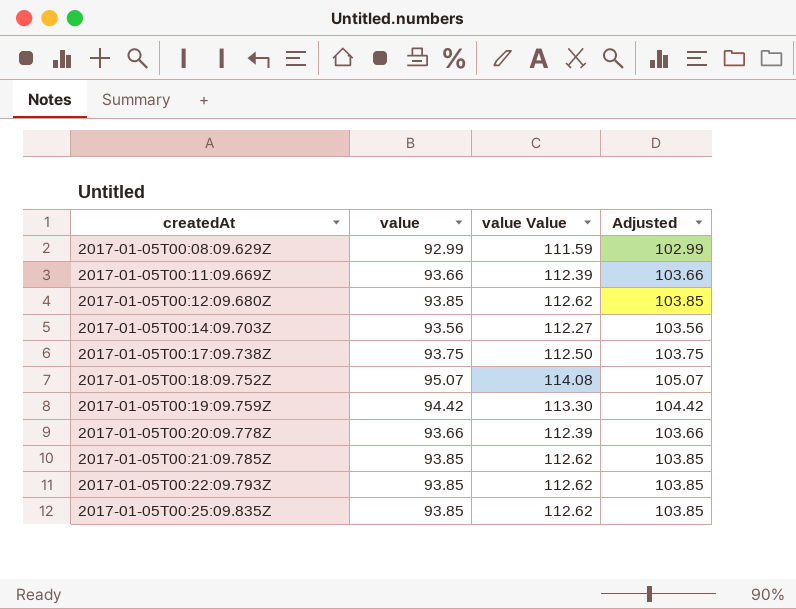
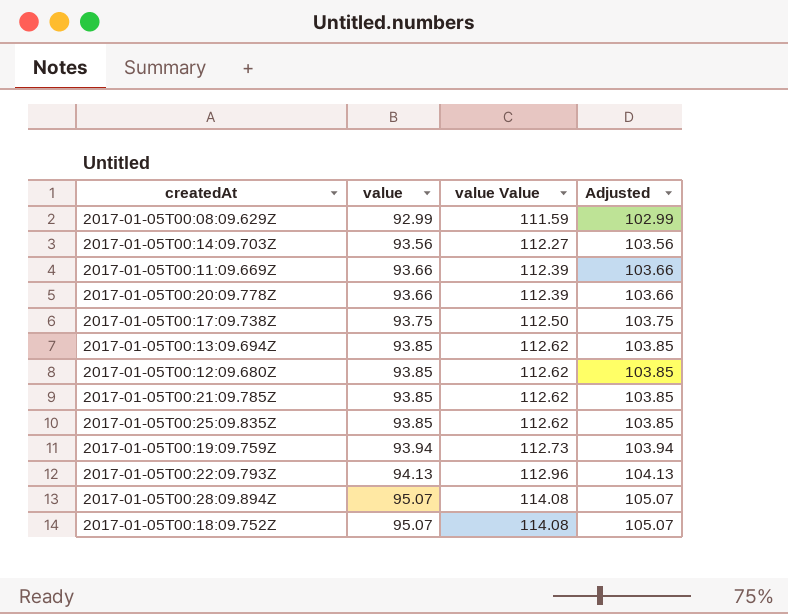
row order: createdAt ascending -> value ascending
row 2017-01-05T00:13:09.694Z: none -> 93.85 | 112.62 | 103.85
2017-01-05T00:19:09.759Z | value: 94.42 -> 93.94
2017-01-05T00:19:09.759Z | value Value: 113.30 -> 112.73
2017-01-05T00:19:09.759Z | Adjusted: 104.42 -> 103.94
2017-01-05T00:22:09.793Z | value: 93.85 -> 94.13
2017-01-05T00:22:09.793Z | value Value: 112.62 -> 112.96
2017-01-05T00:22:09.793Z | Adjusted: 103.85 -> 104.13
row 2017-01-05T00:28:09.894Z: none -> 95.07 | 114.08 | 105.07

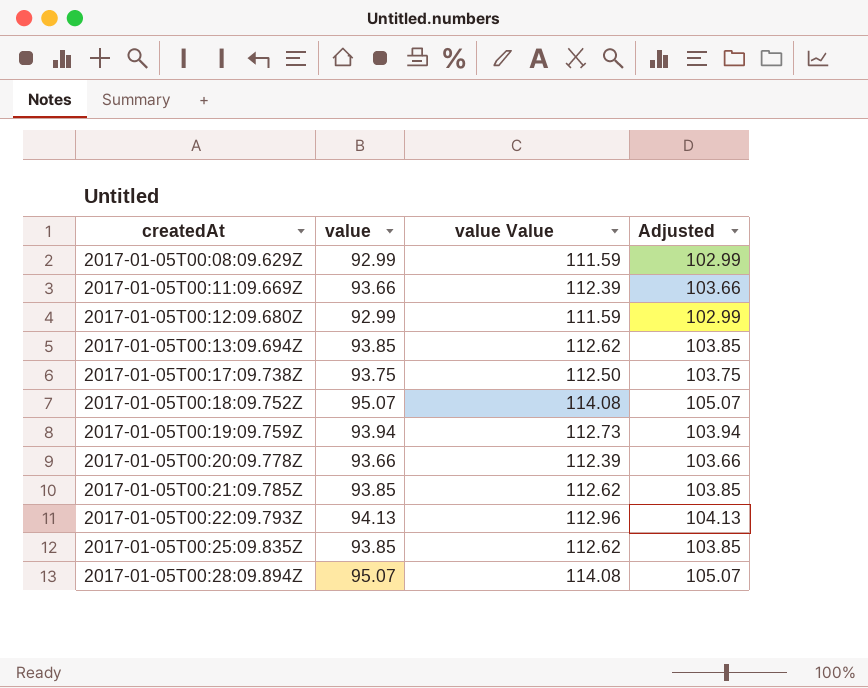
row order: value ascending -> createdAt ascending
row 2017-01-05T00:14:09.703Z: 93.56 | 112.27 | 103.56 -> none
2017-01-05T00:12:09.680Z | value: 93.85 -> 92.99
2017-01-05T00:12:09.680Z | value Value: 112.62 -> 111.59
2017-01-05T00:12:09.680Z | Adjusted: 103.85 -> 102.99

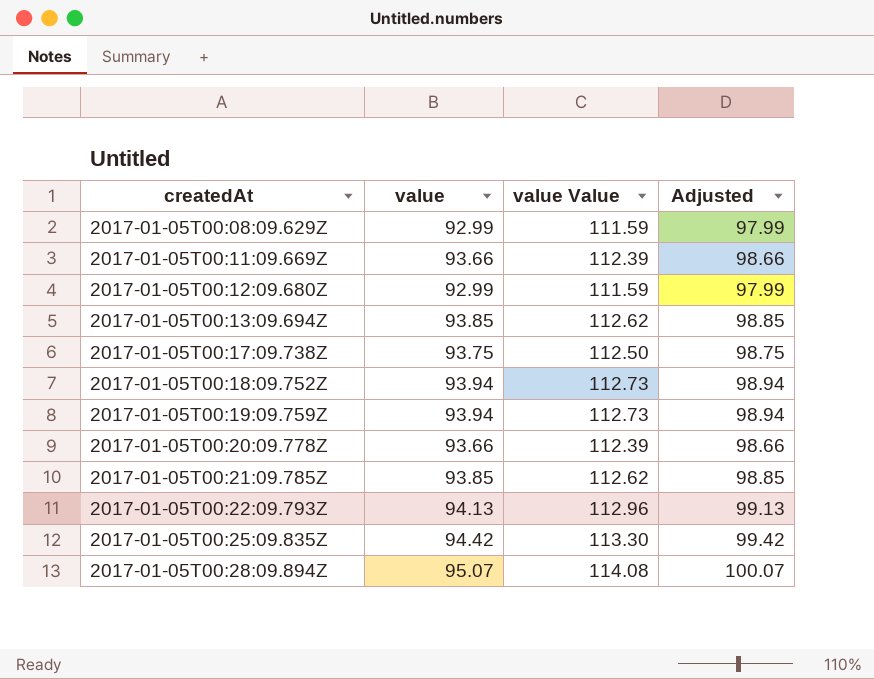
column Adjusted | formula: [value] + 10 -> [value] + 5
2017-01-05T00:18:09.752Z | value: 95.07 -> 93.94
2017-01-05T00:18:09.752Z | value Value: 114.08 -> 112.73
2017-01-05T00:25:09.835Z | value: 93.85 -> 94.42
2017-01-05T00:25:09.835Z | value Value: 112.62 -> 113.30

